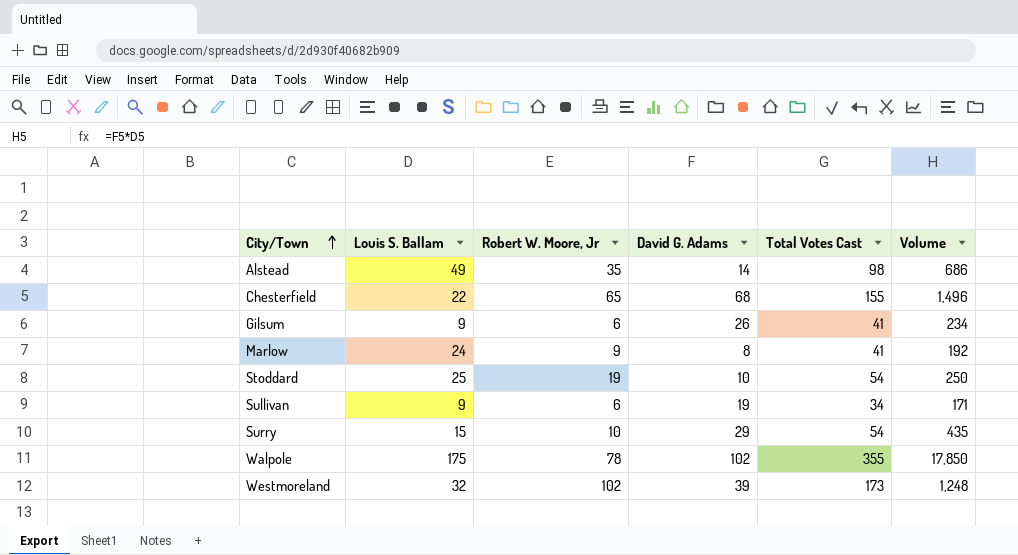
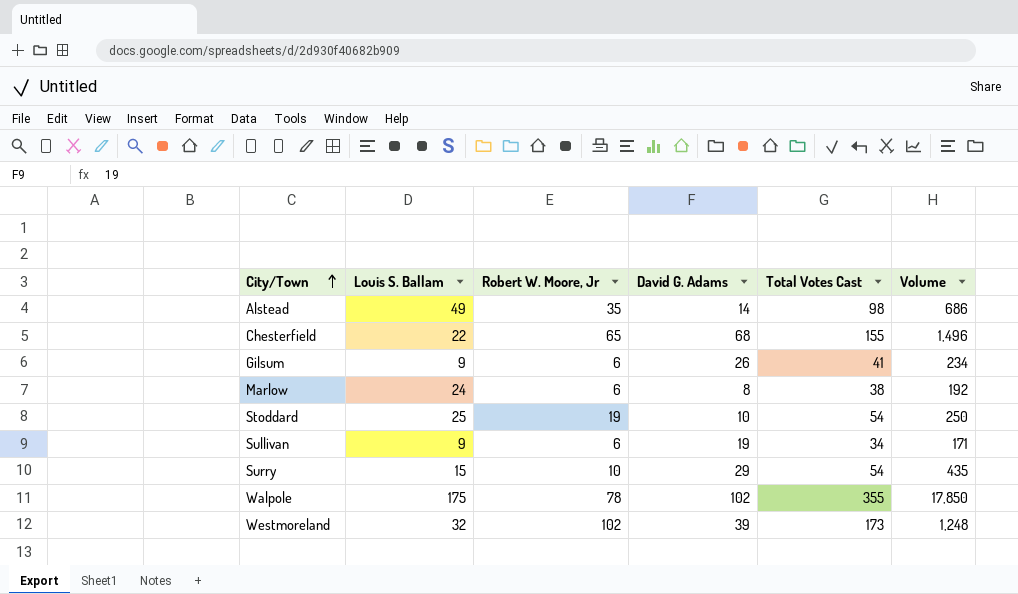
Marlow | Robert W. Moore, Jr: 9 -> 6
Marlow | Total Votes Cast: 41 -> 38

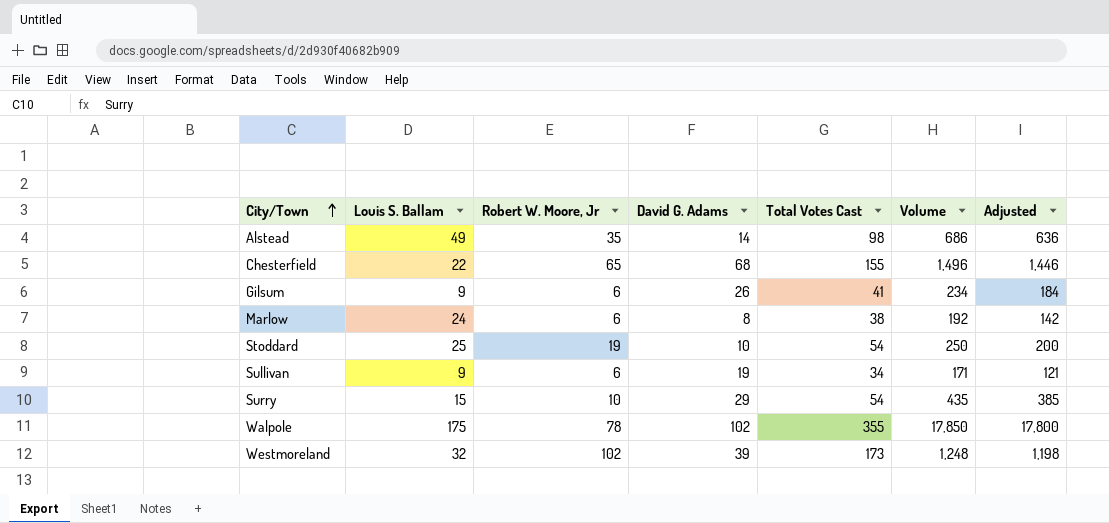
column Adjusted | formula: none -> [Volume] - 50

